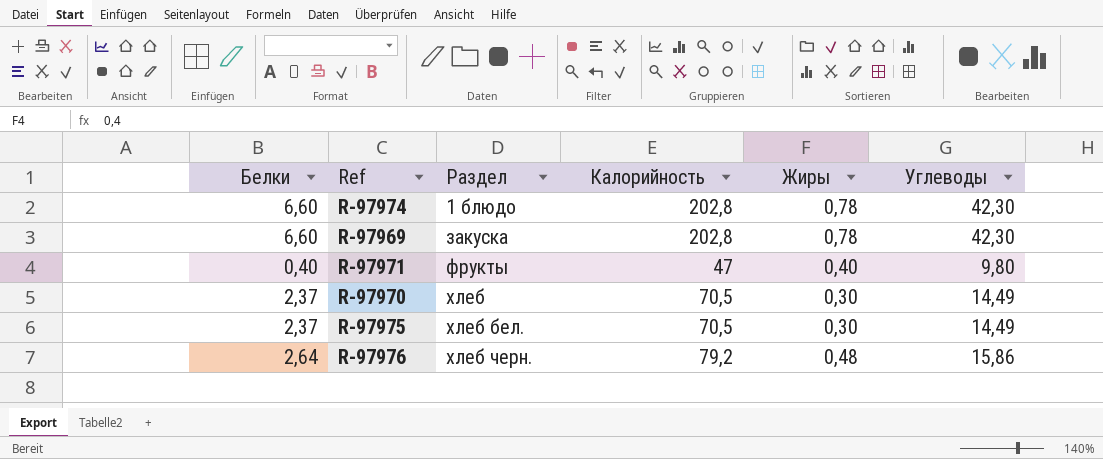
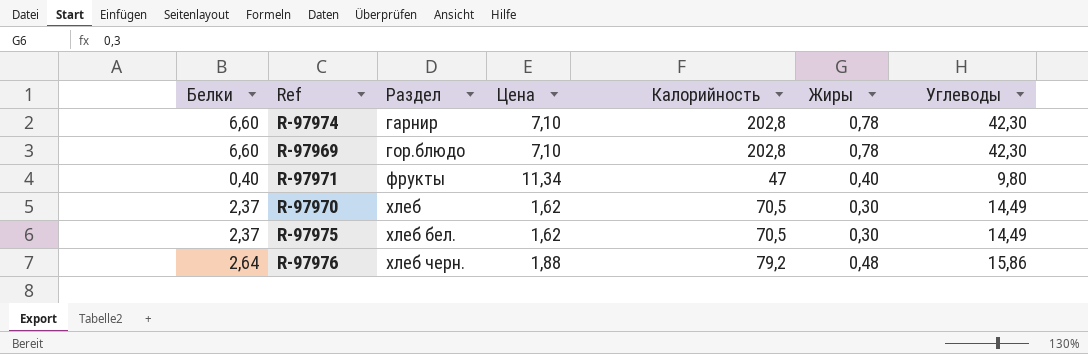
column Цена | position: none -> 4
R-97974 | Раздел: 1 блюдо -> гарнир
R-97969 | Раздел: закуска -> гор.блюдо

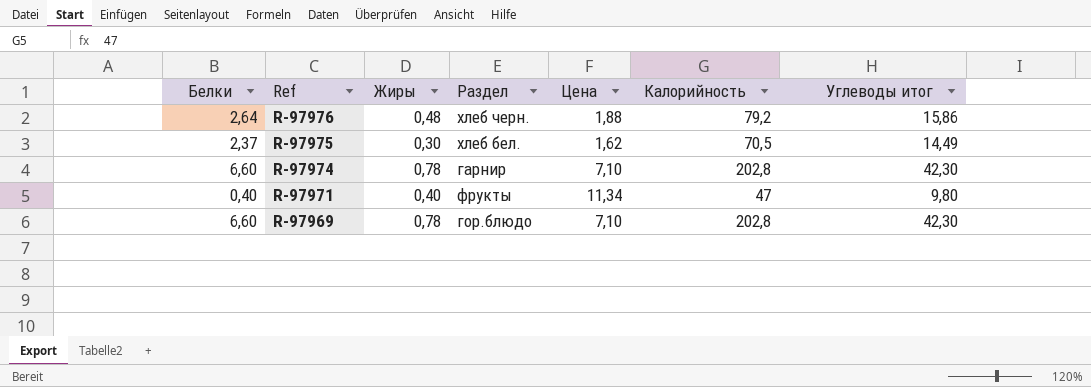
row order: Раздел ascending -> Ref descending
column Жиры | position: 6 -> 3
column name: Углеводы -> Углеводы итог
row R-97970: 2,37 | хлеб | 1,62 | 70,5 | 0,30 | 14,49 -> none

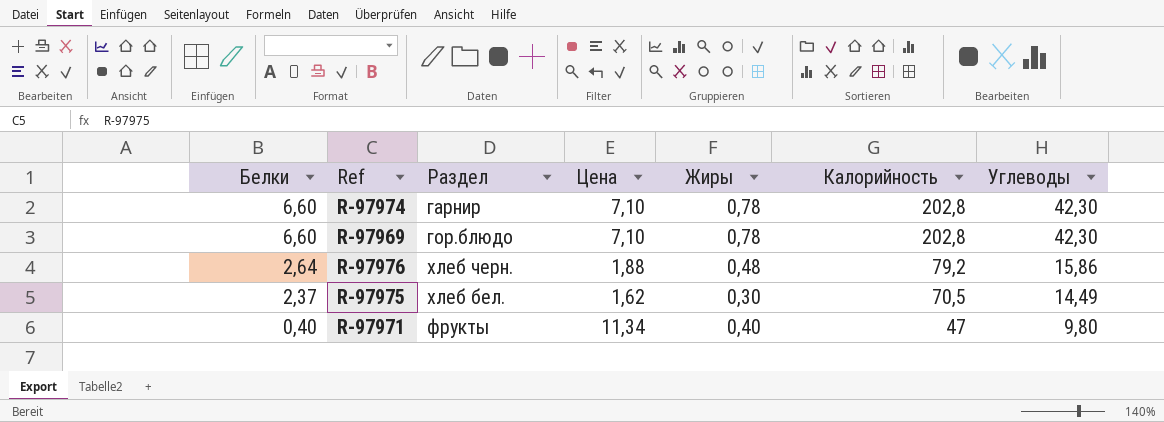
row order: Ref descending -> Белки descending
column Жиры | position: 3 -> 5
column name: Углеводы итог -> Углеводы

